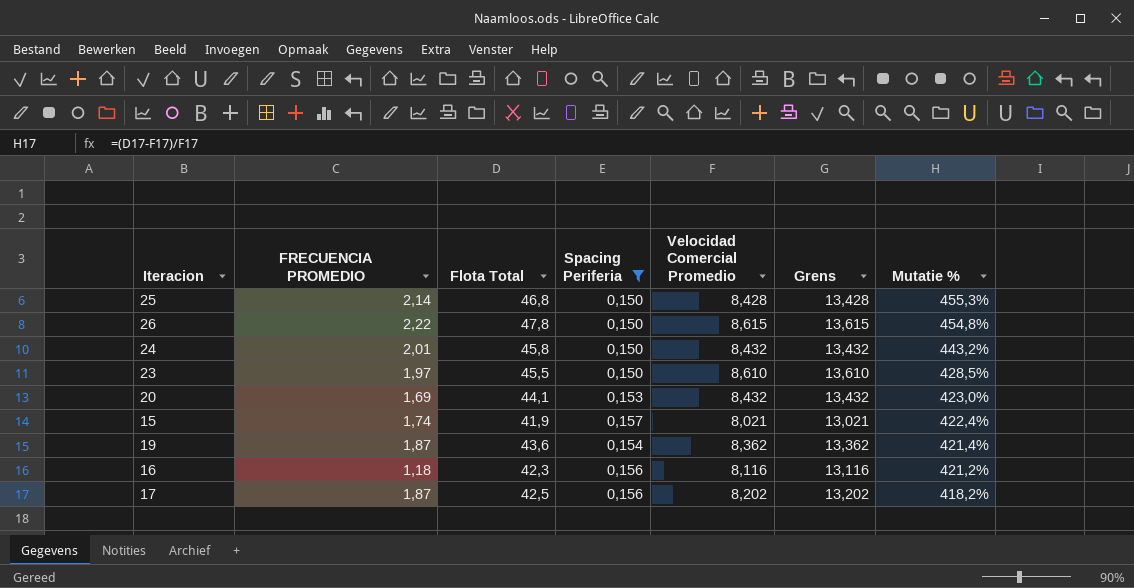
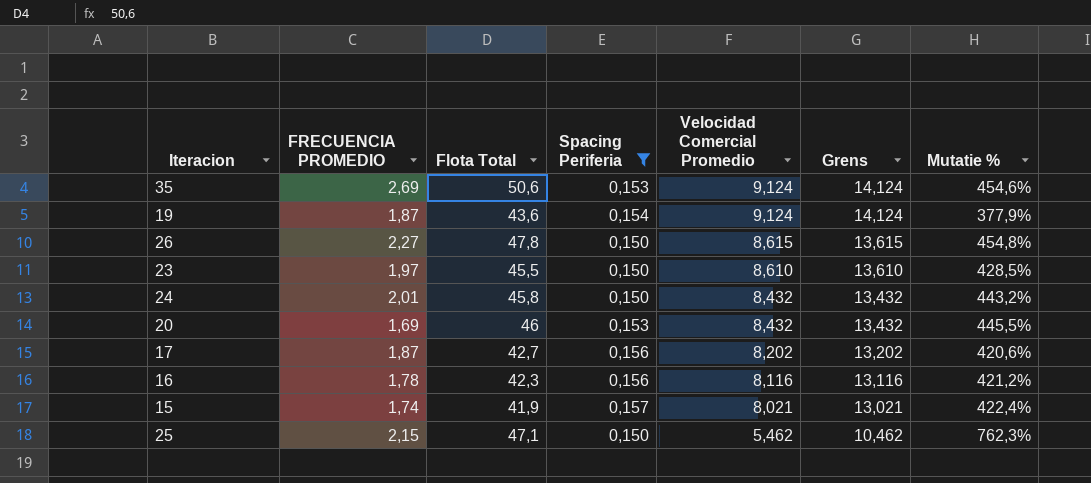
row order: Mutatie % descending -> Velocidad Comercial Promedio descending
row 35: none -> 2,69 | 50,6 | 0,153 | 9,124 | 14,124 | 454,6%
19 | Velocidad Comercial Promedio: 8,362 -> 9,124
19 | Grens: 13,362 -> 14,124
19 | Mutatie %: 421,4% -> 377,9%
26 | FRECUENCIA PROMEDIO: 2,22 -> 2,27
20 | Flota Total: 44,1 -> 46
20 | Mutatie %: 423,0% -> 445,5%
17 | Flota Total: 42,5 -> 42,7
17 | Mutatie %: 418,2% -> 420,6%
16 | FRECUENCIA PROMEDIO: 1,18 -> 1,78
25 | FRECUENCIA PROMEDIO: 2,14 -> 2,15
25 | Flota Total: 46,8 -> 47,1
25 | Velocidad Comercial Promedio: 8,428 -> 5,462
25 | Grens: 13,428 -> 10,462
25 | Mutatie %: 455,3% -> 762,3%

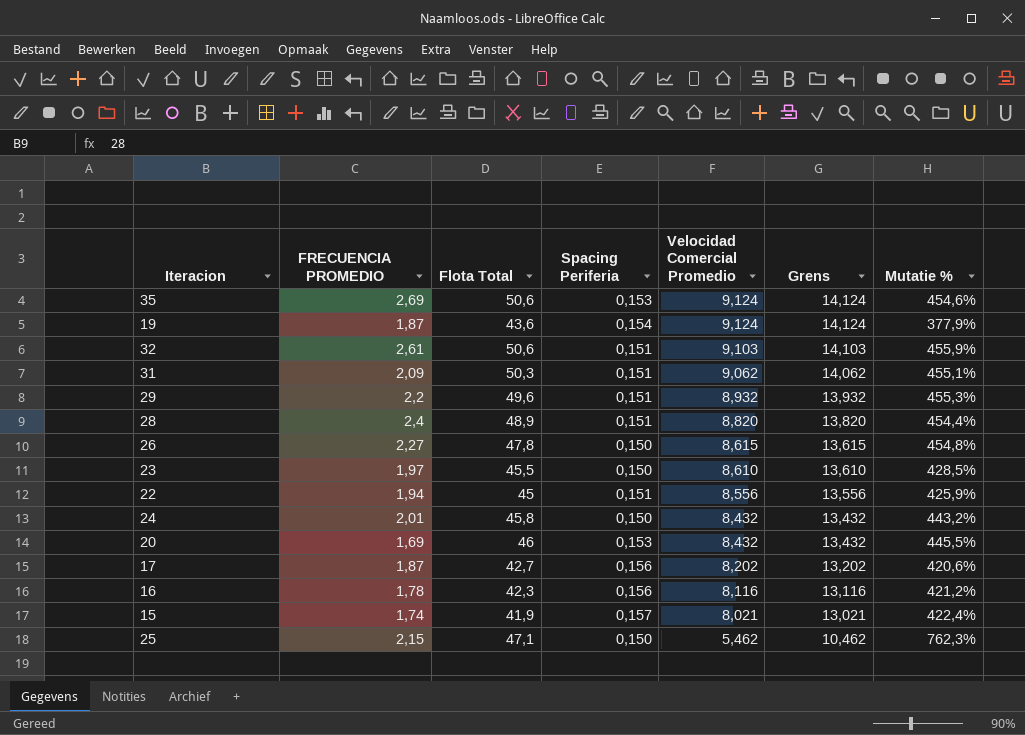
filter: Spacing Periferia != 0,151 -> none

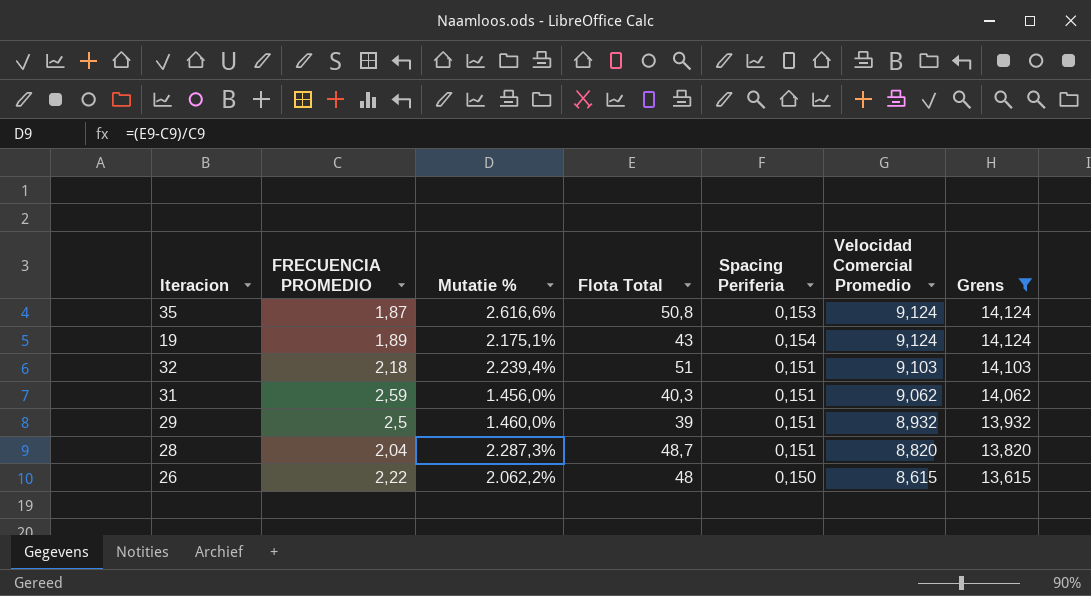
filter: none -> Grens >= 13,615
column Mutatie % | formula: ([Flota Total] - [Velocidad Comercial Promedio]) / [Velocidad Comercial Promedio] -> ([Flota Total] - [FRECUENCIA PROMEDIO]) / [FRECUENCIA PROMEDIO]
column Mutatie % | position: 7 -> 3
35 | FRECUENCIA PROMEDIO: 2,69 -> 1,87
35 | Flota Total: 50,6 -> 50,8
19 | FRECUENCIA PROMEDIO: 1,87 -> 1,89
19 | Flota Total: 43,6 -> 43
32 | FRECUENCIA PROMEDIO: 2,61 -> 2,18
32 | Flota Total: 50,6 -> 51
31 | FRECUENCIA PROMEDIO: 2,09 -> 2,59
31 | Flota Total: 50,3 -> 40,3
29 | FRECUENCIA PROMEDIO: 2,2 -> 2,5
29 | Flota Total: 49,6 -> 39
28 | FRECUENCIA PROMEDIO: 2,4 -> 2,04
28 | Flota Total: 48,9 -> 48,7
26 | FRECUENCIA PROMEDIO: 2,27 -> 2,22
26 | Flota Total: 47,8 -> 48

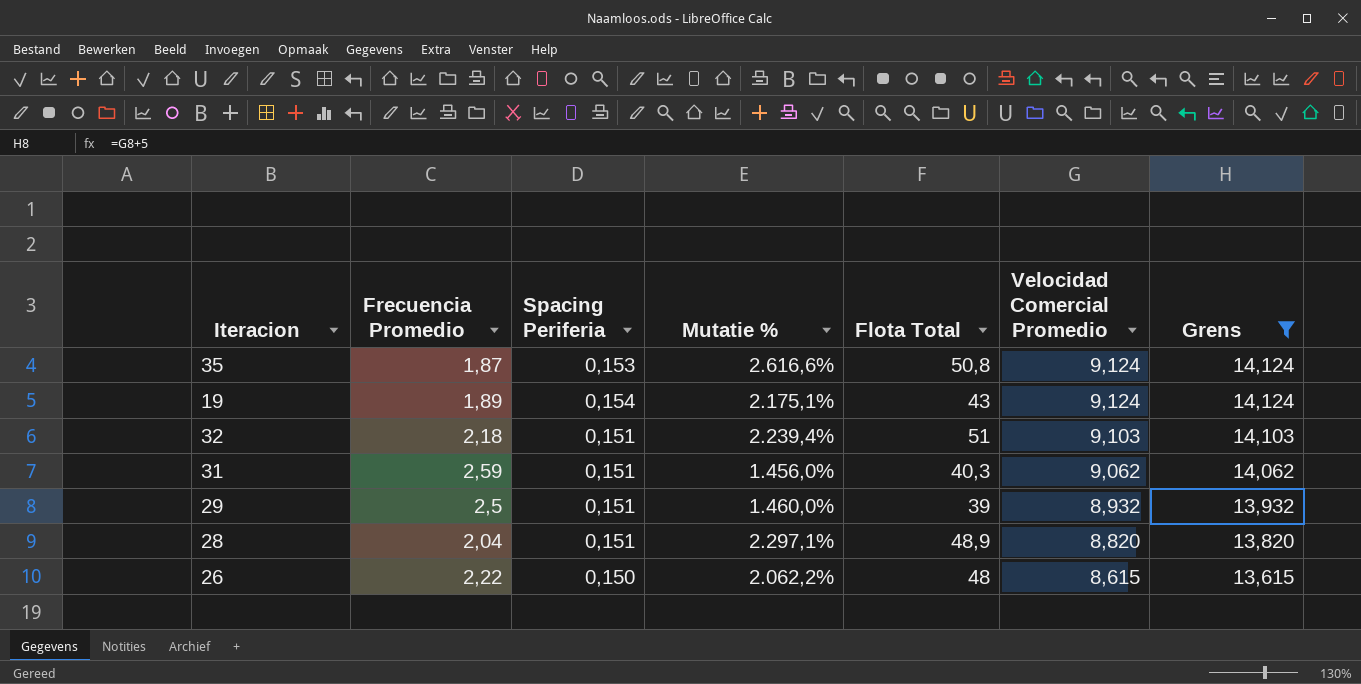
column name: FRECUENCIA PROMEDIO -> Frecuencia Promedio
column Spacing Periferia | position: 5 -> 3
28 | Mutatie %: 2.287,3% -> 2.297,1%
28 | Flota Total: 48,7 -> 48,9

